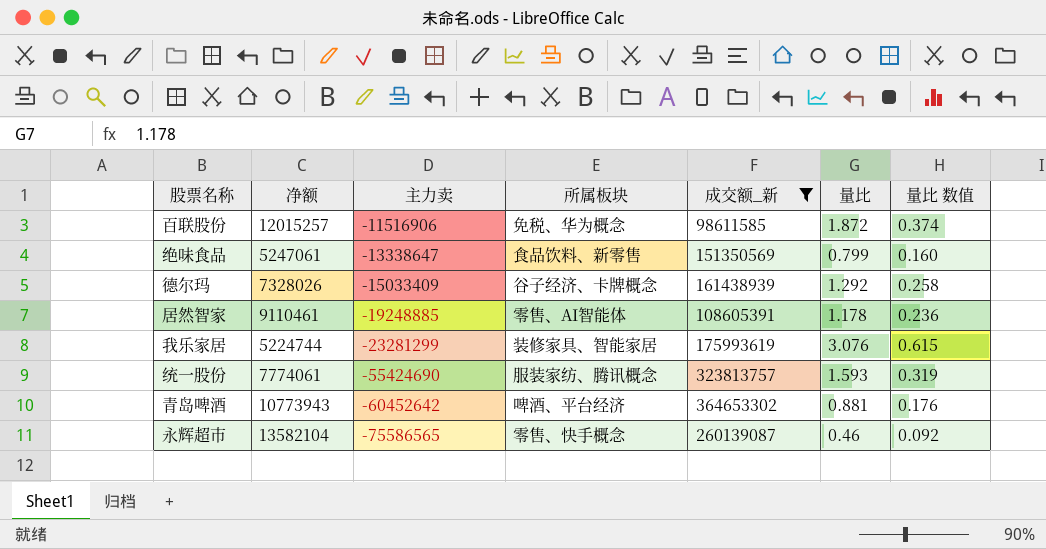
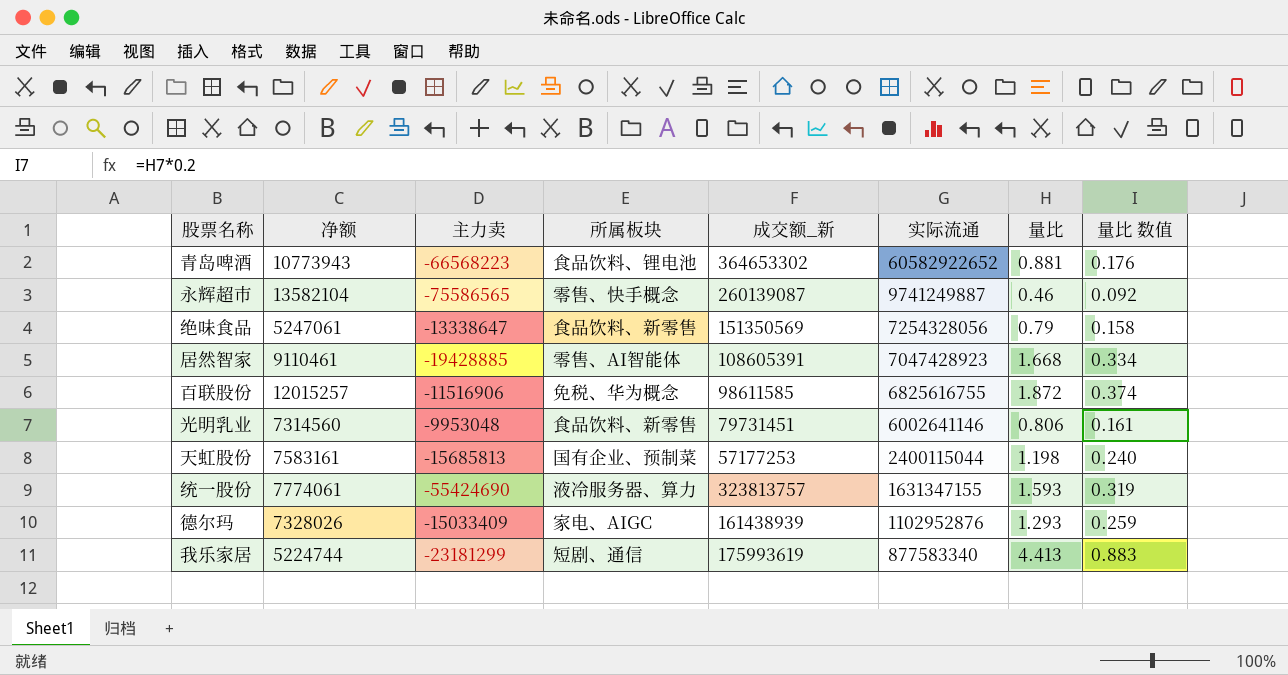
filter: 成交额_新 >= 98611585 -> none
row order: 主力卖 descending -> 实际流通 descending
column 实际流通 | position: none -> 6
青岛啤酒 | 主力卖: -60452642 -> -66568223
青岛啤酒 | 所属板块: 啤酒、平台经济 -> 食品饮料、锂电池
绝味食品 | 量比: 0.799 -> 0.79
绝味食品 | 量比 数值: 0.160 -> 0.158
居然智家 | 主力卖: -19248885 -> -19428885
居然智家 | 量比: 1.178 -> 1.668
居然智家 | 量比 数值: 0.236 -> 0.334
统一股份 | 所属板块: 服装家纺、腾讯概念 -> 液冷服务器、算力
德尔玛 | 所属板块: 谷子经济、卡牌概念 -> 家电、AIGC
德尔玛 | 量比: 1.292 -> 1.293
德尔玛 | 量比 数值: 0.258 -> 0.259
我乐家居 | 主力卖: -23281299 -> -23181299
我乐家居 | 所属板块: 装修家具、智能家居 -> 短剧、通信
我乐家居 | 量比: 3.076 -> 4.413
我乐家居 | 量比 数值: 0.615 -> 0.883

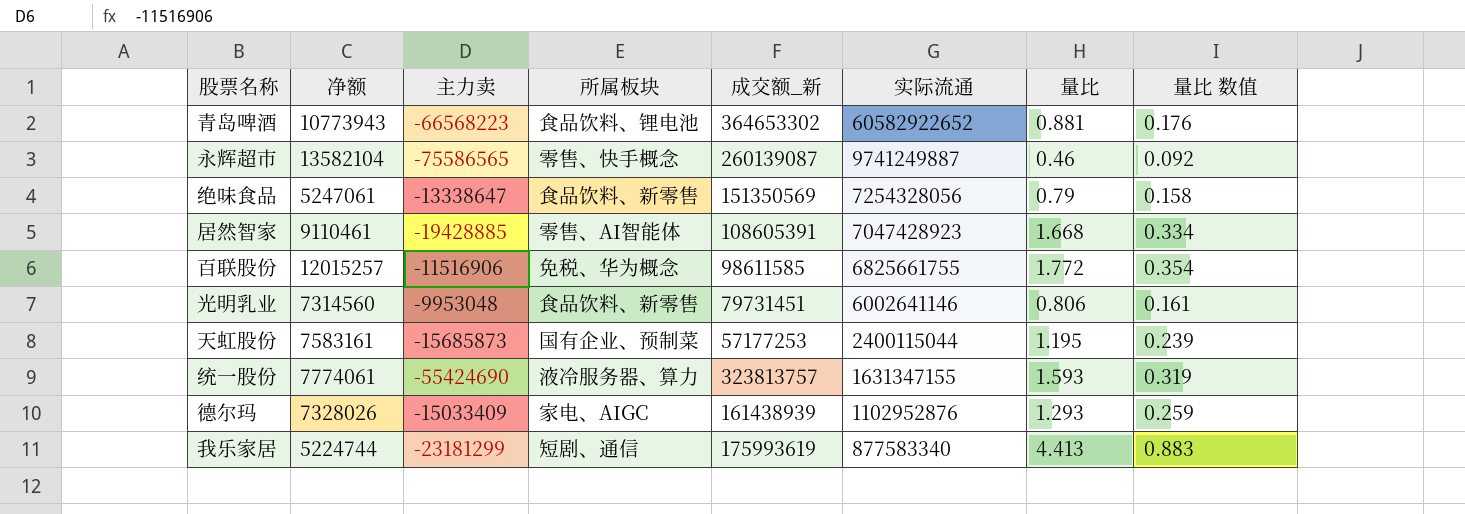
百联股份 | 实际流通: 6825616755 -> 6825661755
百联股份 | 量比: 1.872 -> 1.772
百联股份 | 量比 数值: 0.374 -> 0.354
天虹股份 | 主力卖: -15685813 -> -15685873
天虹股份 | 量比: 1.198 -> 1.195
天虹股份 | 量比 数值: 0.240 -> 0.239

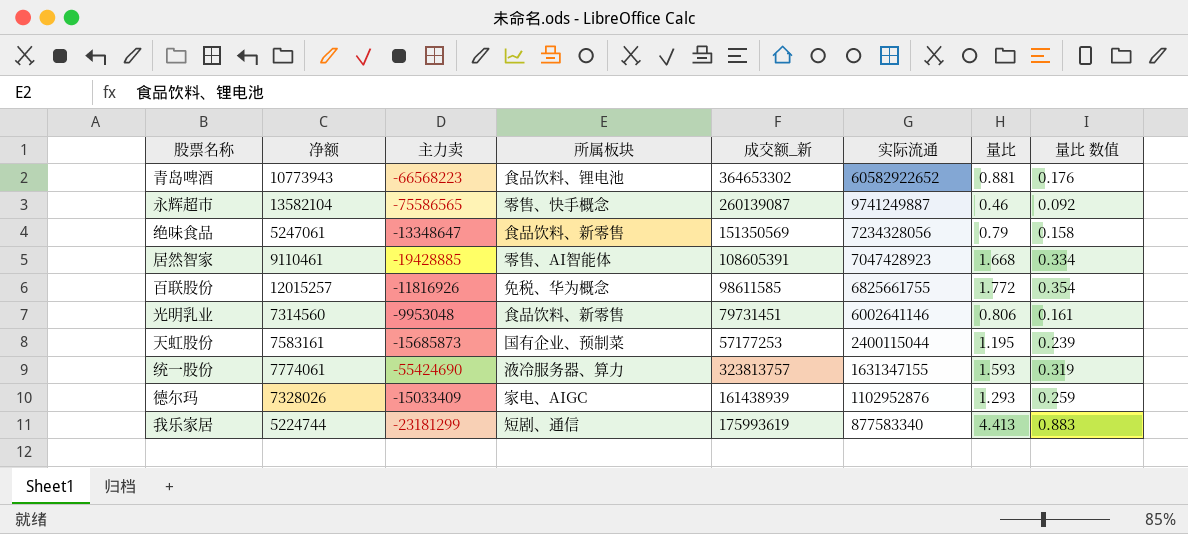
绝味食品 | 主力卖: -13338647 -> -13348647
绝味食品 | 实际流通: 7254328056 -> 7234328056
百联股份 | 主力卖: -11516906 -> -11816926

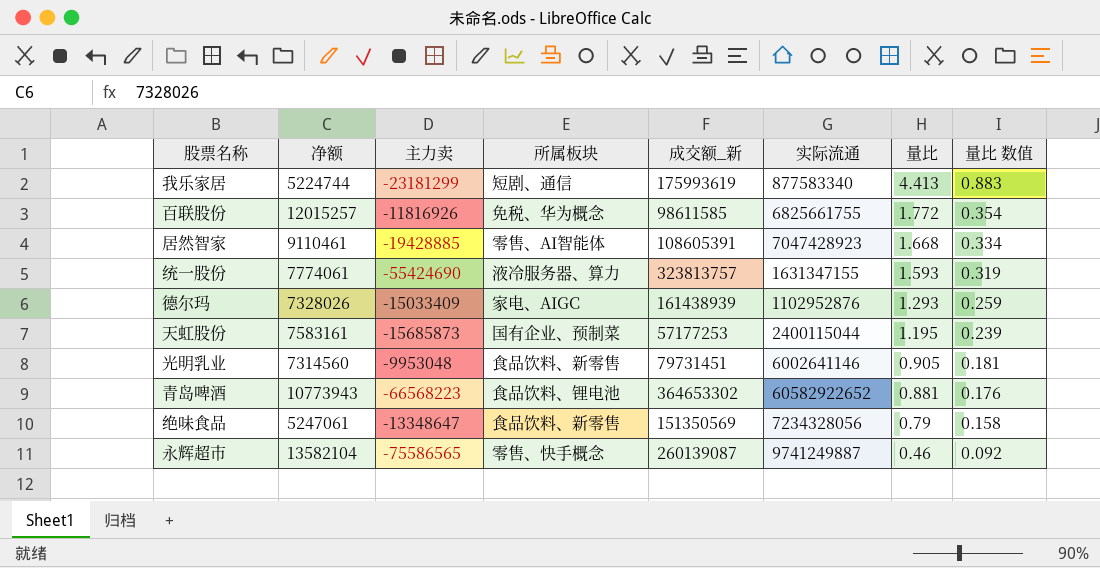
row order: 实际流通 descending -> 量比 descending
光明乳业 | 量比: 0.806 -> 0.905
光明乳业 | 量比 数值: 0.161 -> 0.181

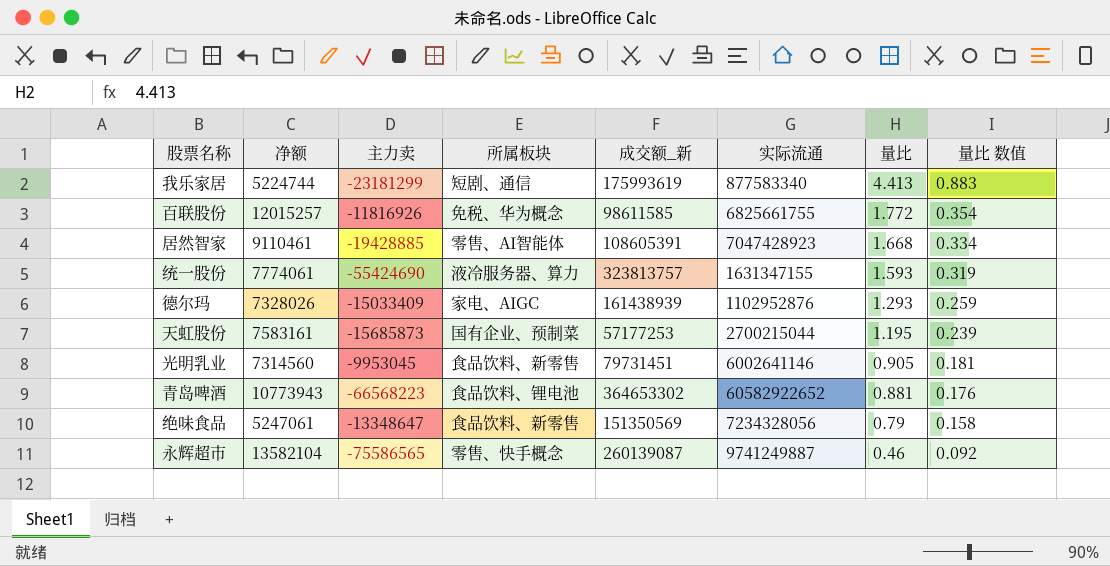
天虹股份 | 实际流通: 2400115044 -> 2700215044
光明乳业 | 主力卖: -9953048 -> -9953045

